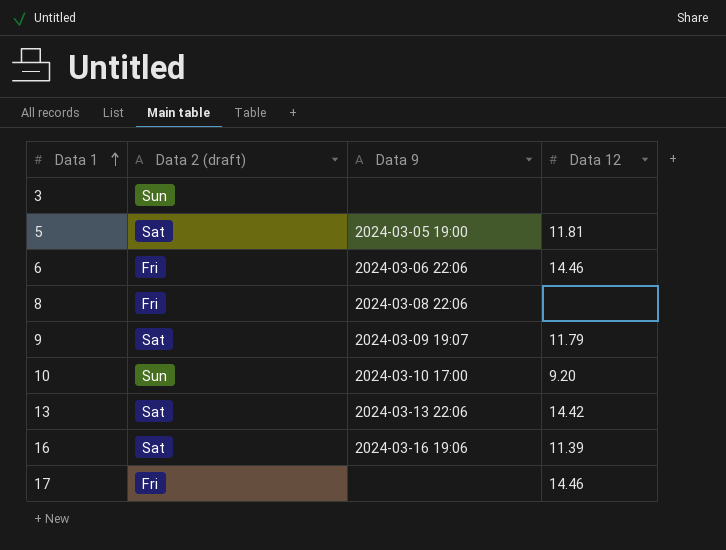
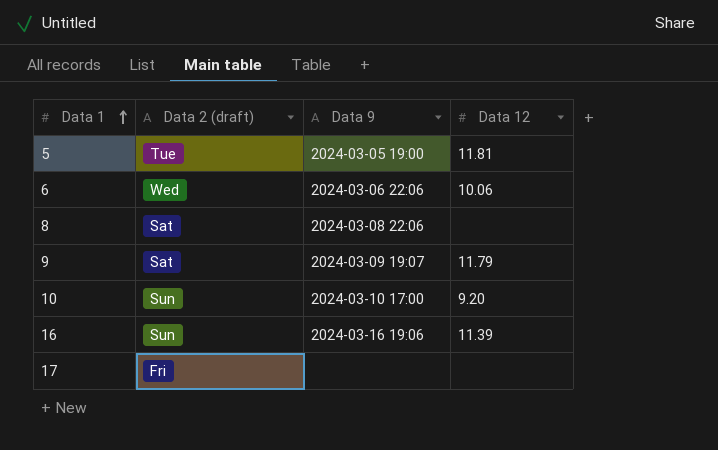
row 3: Sun | none | none -> none
row 13: Sat | 2024-03-13 22:06 | 14.42 -> none
5 | Data 2 (draft): Sat -> Tue
6 | Data 2 (draft): Fri -> Wed
6 | Data 12: 14.46 -> 10.06
8 | Data 2 (draft): Fri -> Sat
16 | Data 2 (draft): Sat -> Sun
17 | Data 12: 14.46 -> none

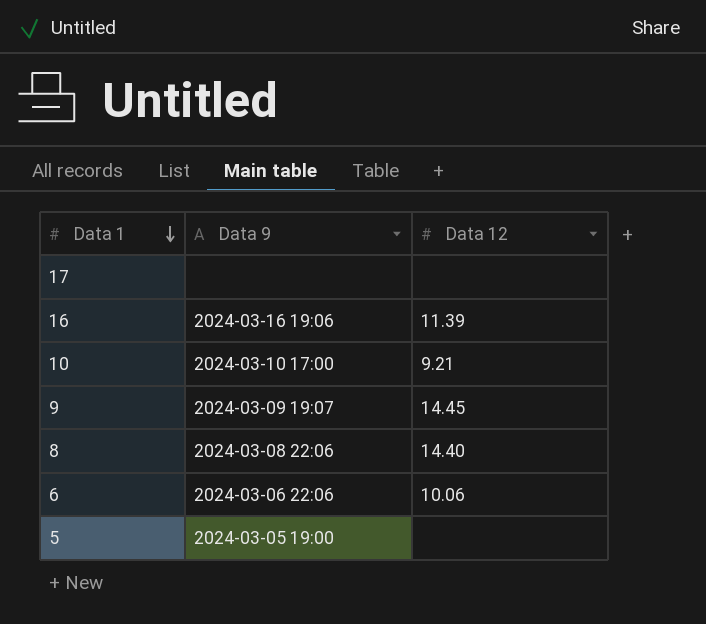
row order: Data 1 ascending -> Data 1 descending
column Data 2 (draft) | position: 2 -> none
10 | Data 12: 9.20 -> 9.21
9 | Data 12: 11.79 -> 14.45
8 | Data 12: none -> 14.40
5 | Data 12: 11.81 -> none

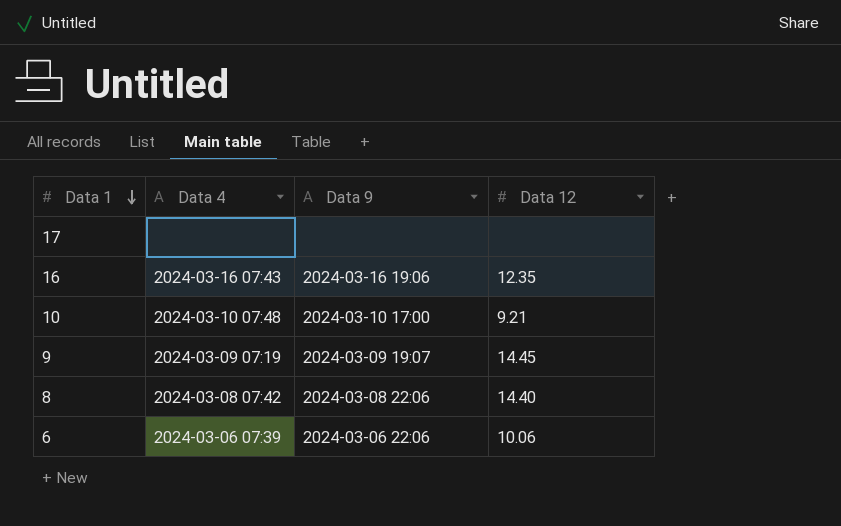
column Data 4 | position: none -> 2
row 5: 2024-03-05 19:00 | none -> none
16 | Data 12: 11.39 -> 12.35

